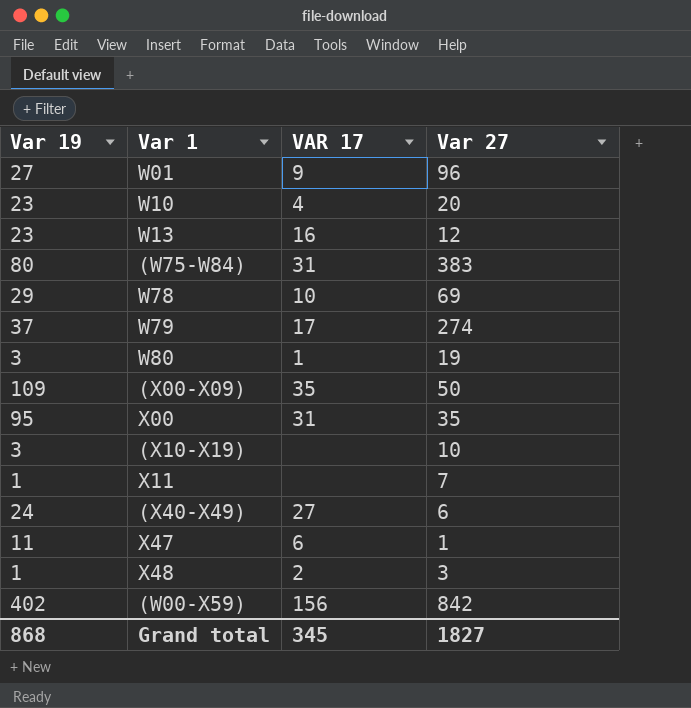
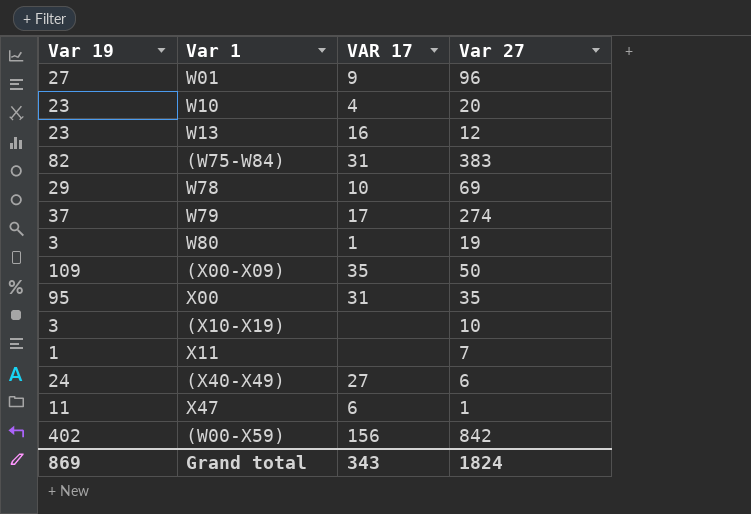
row X48: 1 | 2 | 3 -> none
(W75-W84) | Var 19: 80 -> 82
Grand total | Var 19: 868 -> 869
Grand total | VAR 17: 345 -> 343
Grand total | Var 27: 1827 -> 1824

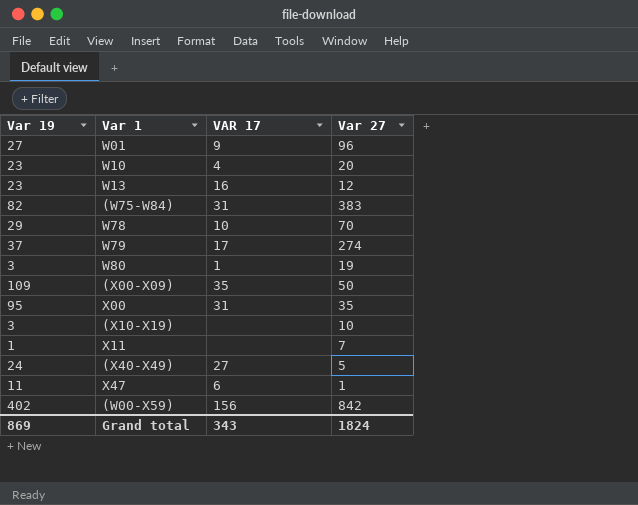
W78 | Var 27: 69 -> 70
(X40-X49) | Var 27: 6 -> 5

